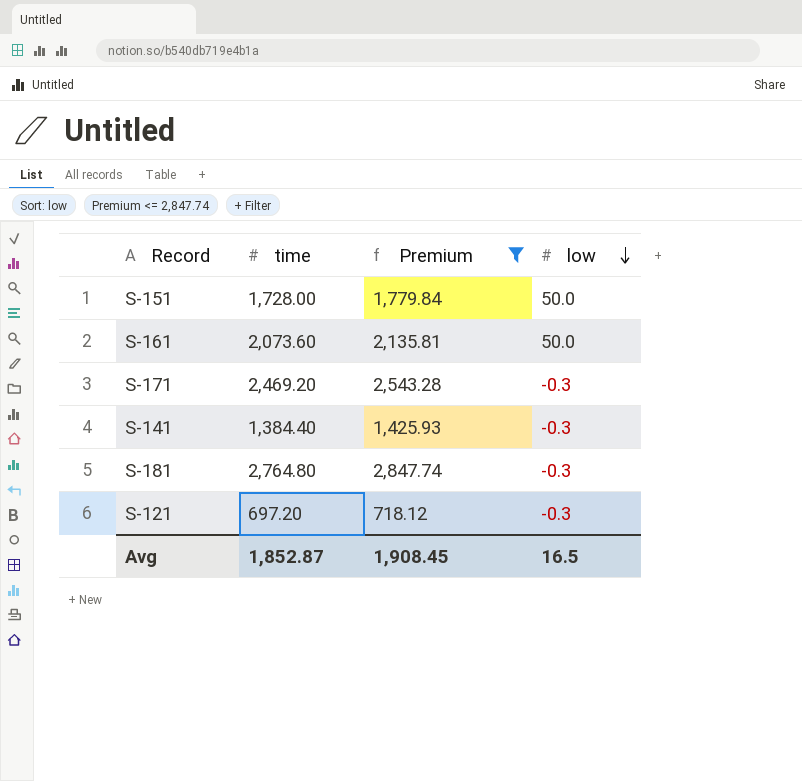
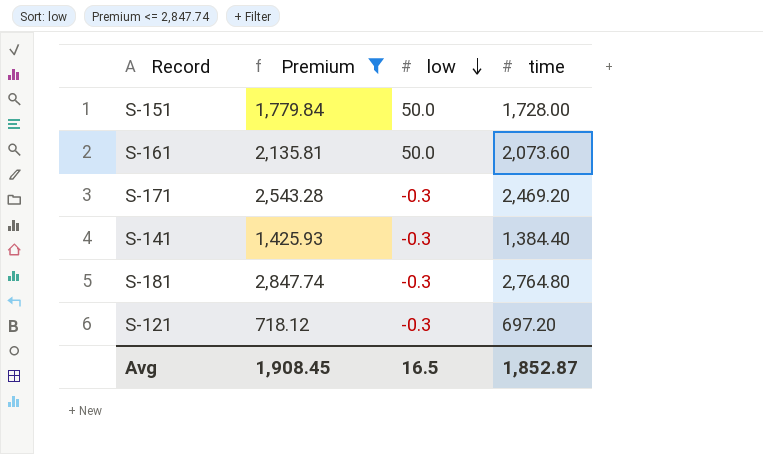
column time | position: 2 -> 4

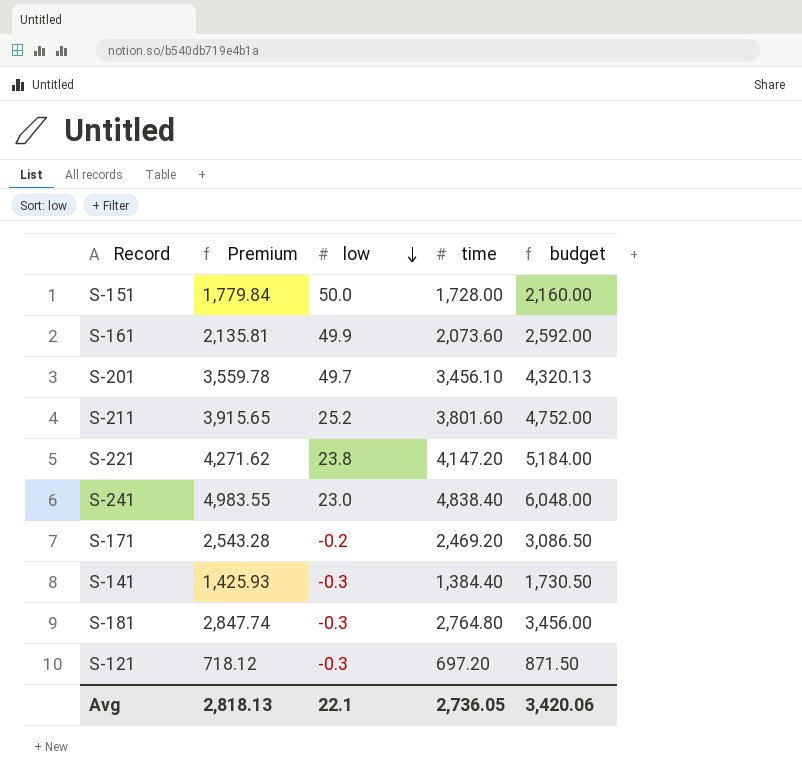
filter: Premium <= 2,847.74 -> none
column budget | formula: none -> [time] * 1.25
S-161 | low: 50.0 -> 49.9
S-171 | low: -0.3 -> -0.2
Avg | Premium: 1,908.45 -> 2,818.13
Avg | low: 16.5 -> 22.1
Avg | time: 1,852.87 -> 2,736.05

